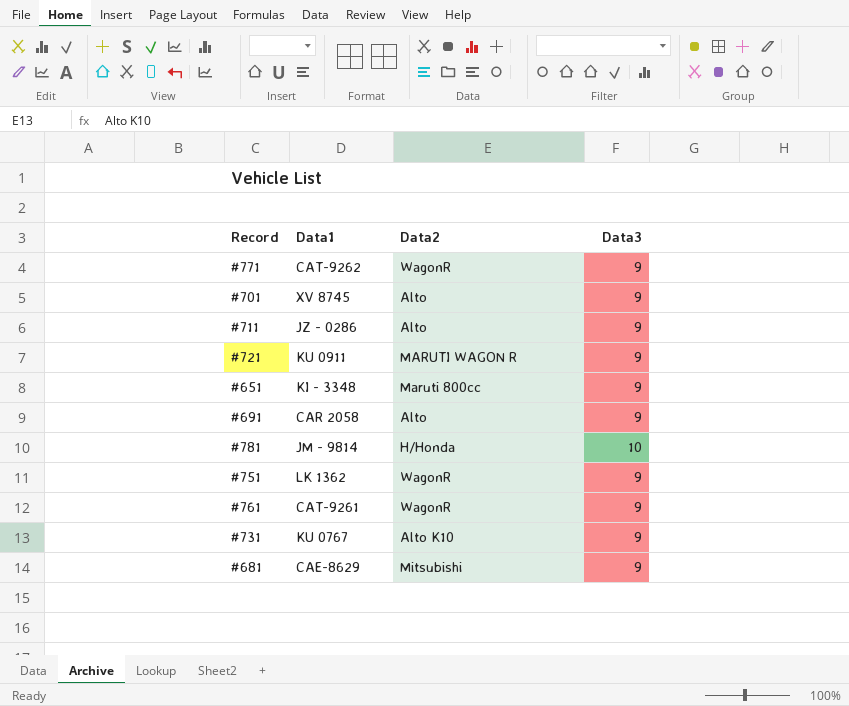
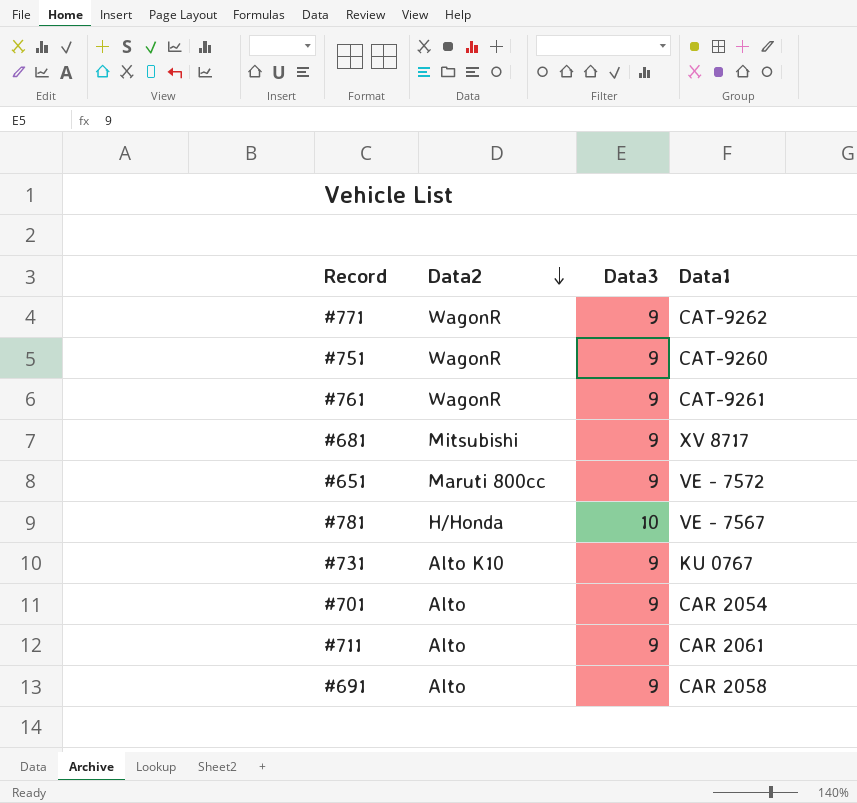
row order: none -> Data2 descending
column Data1 | position: 2 -> 4
row #721: KU 0911 | MARUTI WAGON R | 9 -> none
#751 | Data1: LK 1362 -> CAT-9260
#681 | Data1: CAE-8629 -> XV 8717
#651 | Data1: KI - 3348 -> VE - 7572
#781 | Data1: JM - 9814 -> VE - 7567
#701 | Data1: XV 8745 -> CAR 2054
#711 | Data1: JZ - 0286 -> CAR 2061

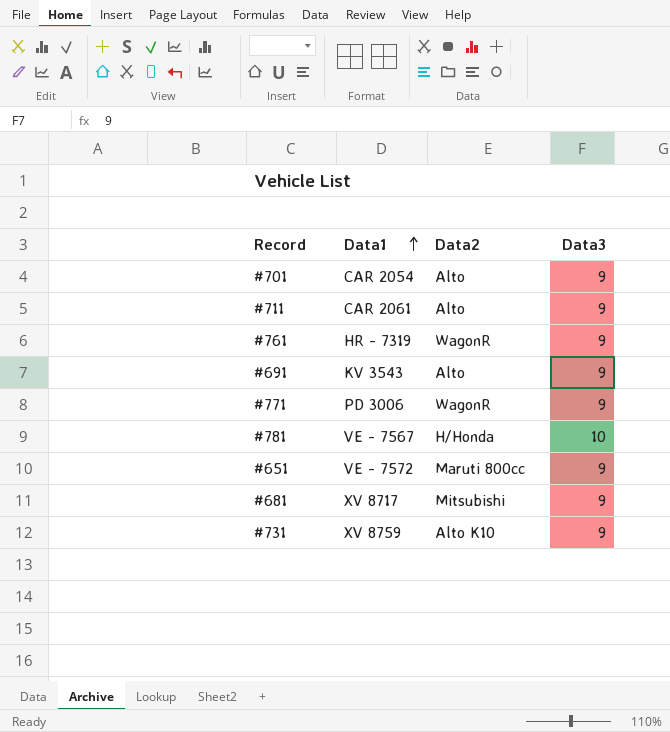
row order: Data2 descending -> Data1 ascending
column Data1 | position: 4 -> 2
row #751: WagonR | 9 | CAT-9260 -> none
#761 | Data1: CAT-9261 -> HR - 7319
#691 | Data1: CAR 2058 -> KV 3543
#771 | Data1: CAT-9262 -> PD 3006
#731 | Data1: KU 0767 -> XV 8759

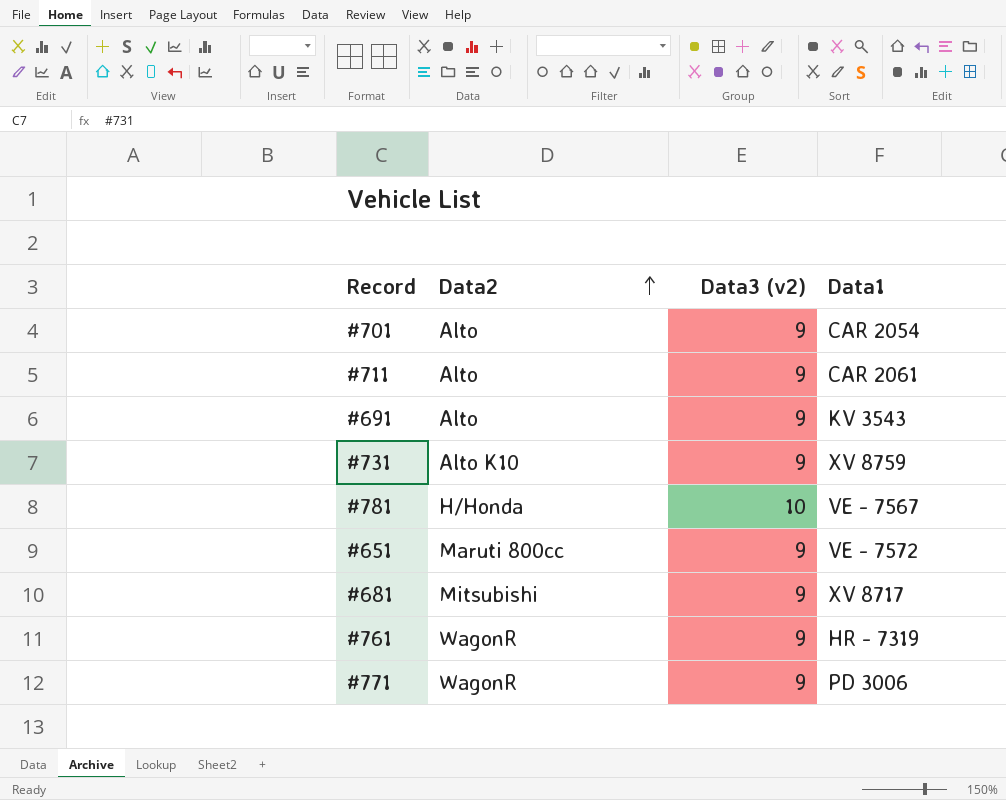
row order: Data1 ascending -> Data2 ascending
column name: Data3 -> Data3 (v2)
column Data1 | position: 2 -> 4

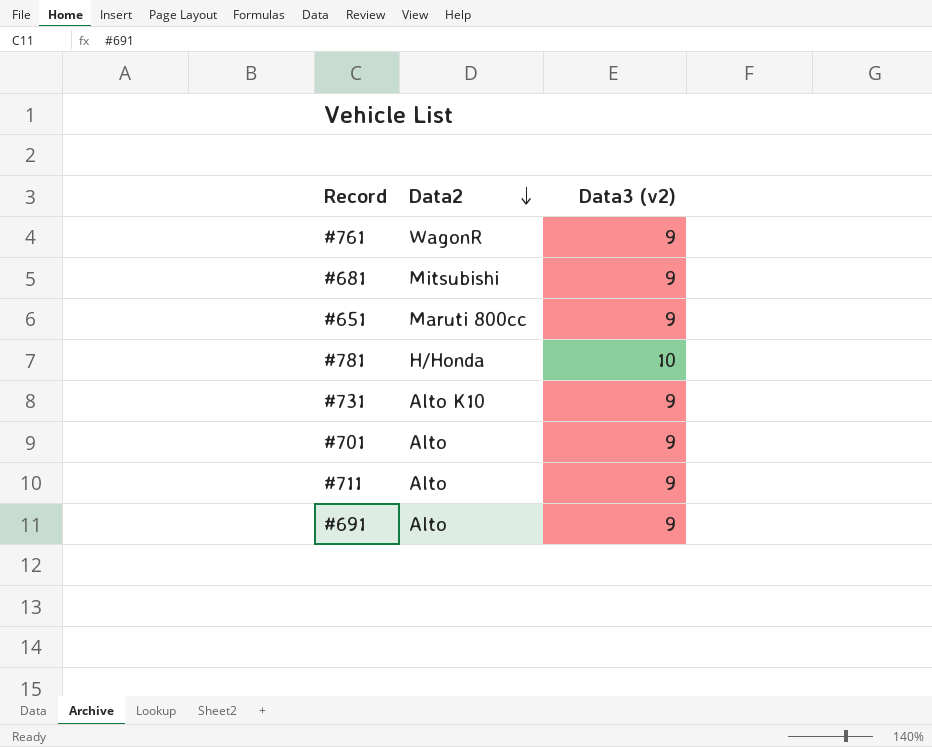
row order: Data2 ascending -> Data2 descending
column Data1 | position: 4 -> none
row #771: WagonR | 9 | PD 3006 -> none

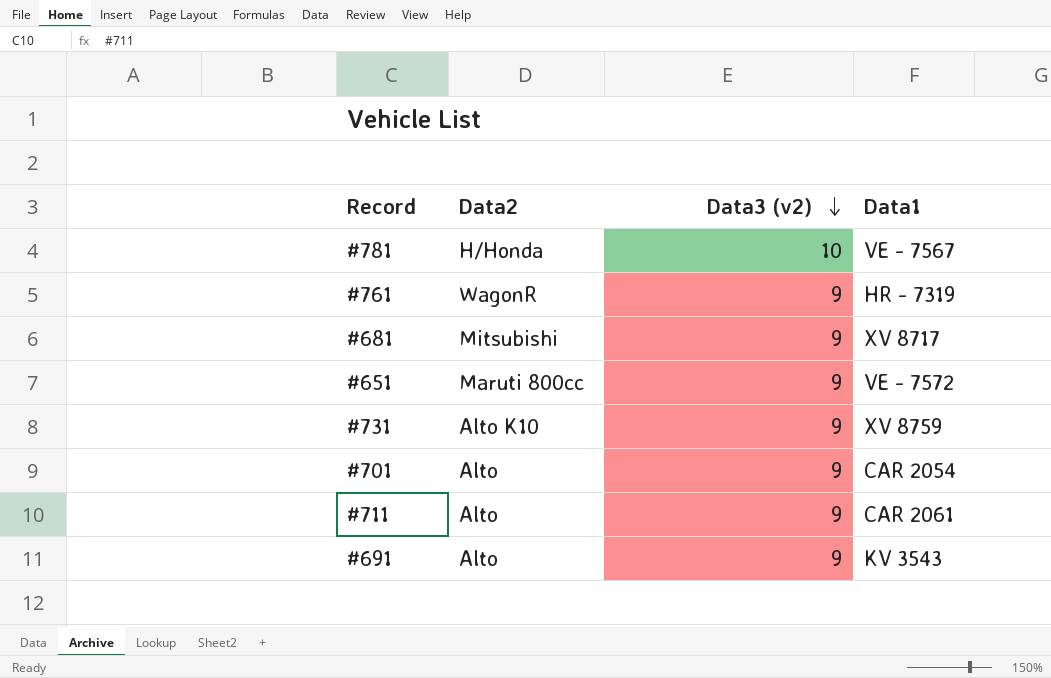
row order: Data2 descending -> Data3 (v2) descending
column Data1 | position: none -> 4

